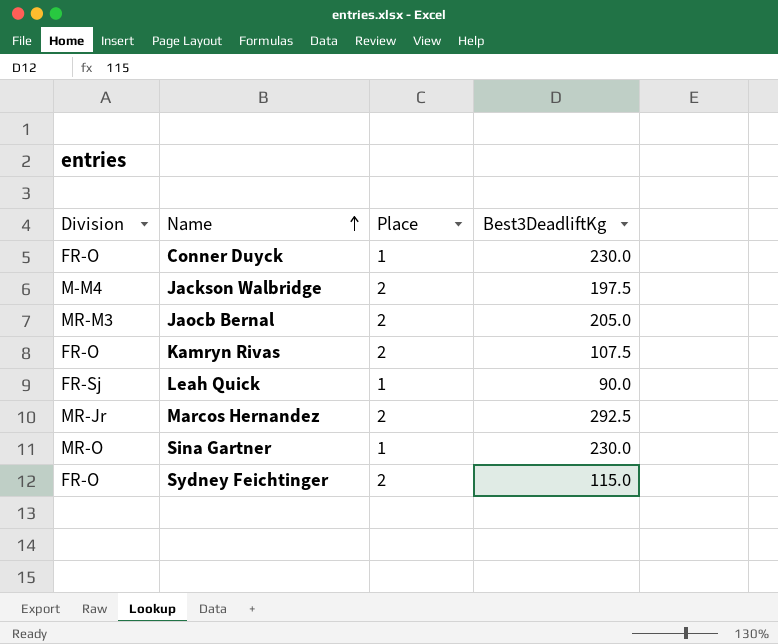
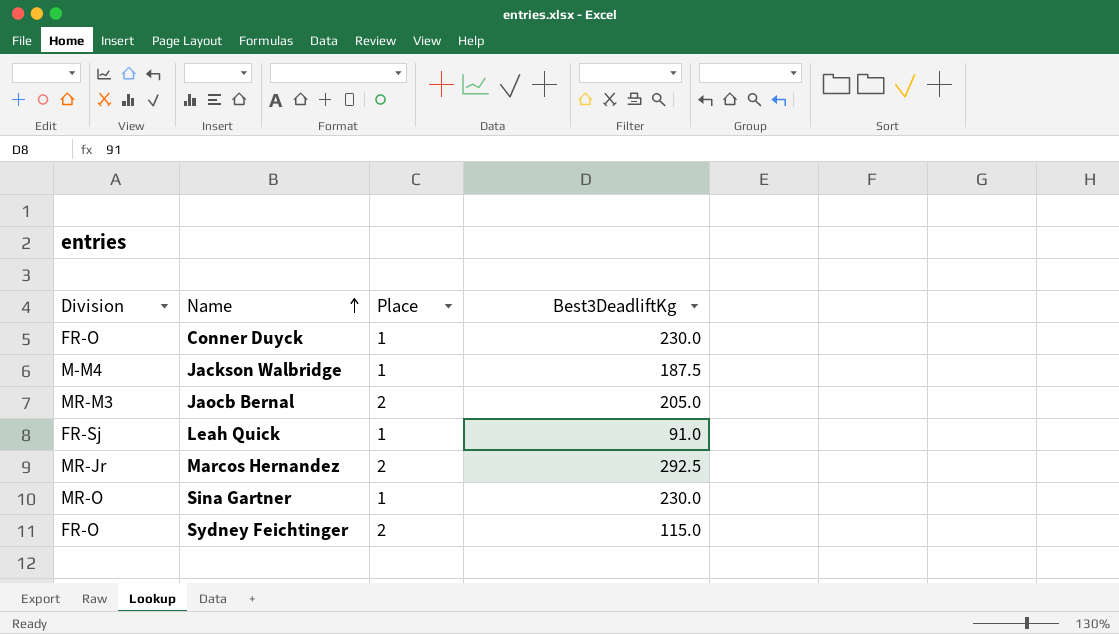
row Kamryn Rivas: FR-O | 2 | 107.5 -> none
Jackson Walbridge | Place: 2 -> 1
Jackson Walbridge | Best3DeadliftKg: 197.5 -> 187.5
Leah Quick | Best3DeadliftKg: 90.0 -> 91.0

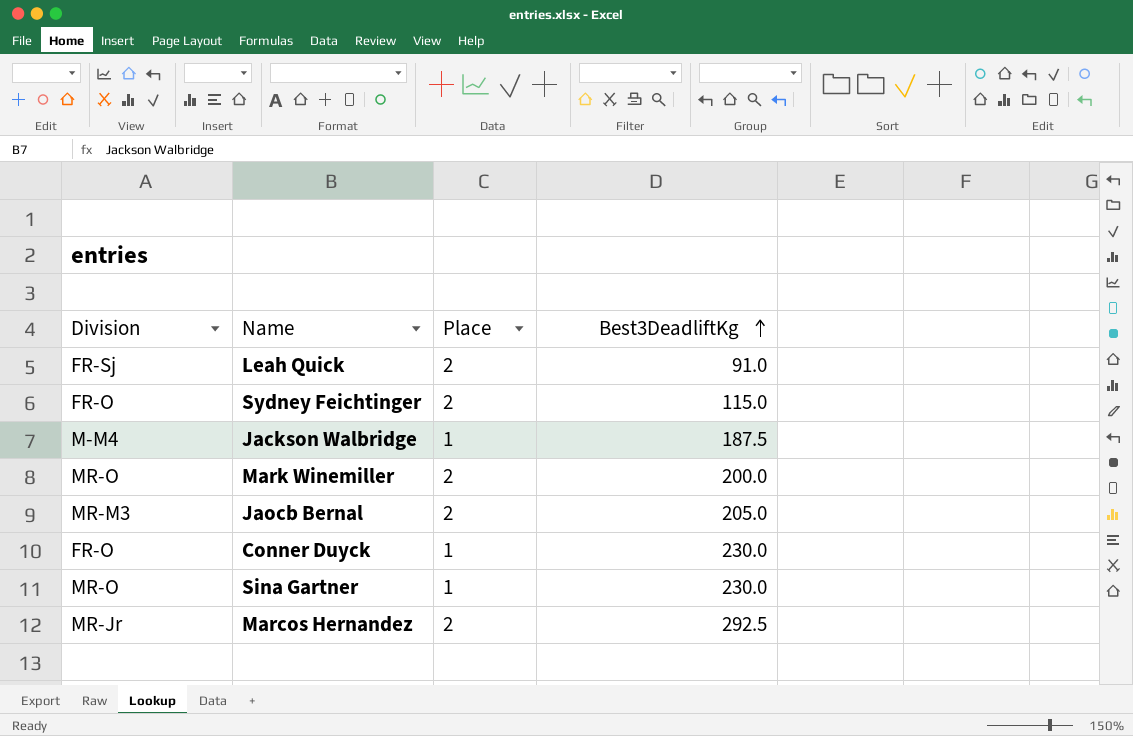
row order: Name ascending -> Best3DeadliftKg ascending
Leah Quick | Place: 1 -> 2
row Mark Winemiller: none -> MR-O | 2 | 200.0

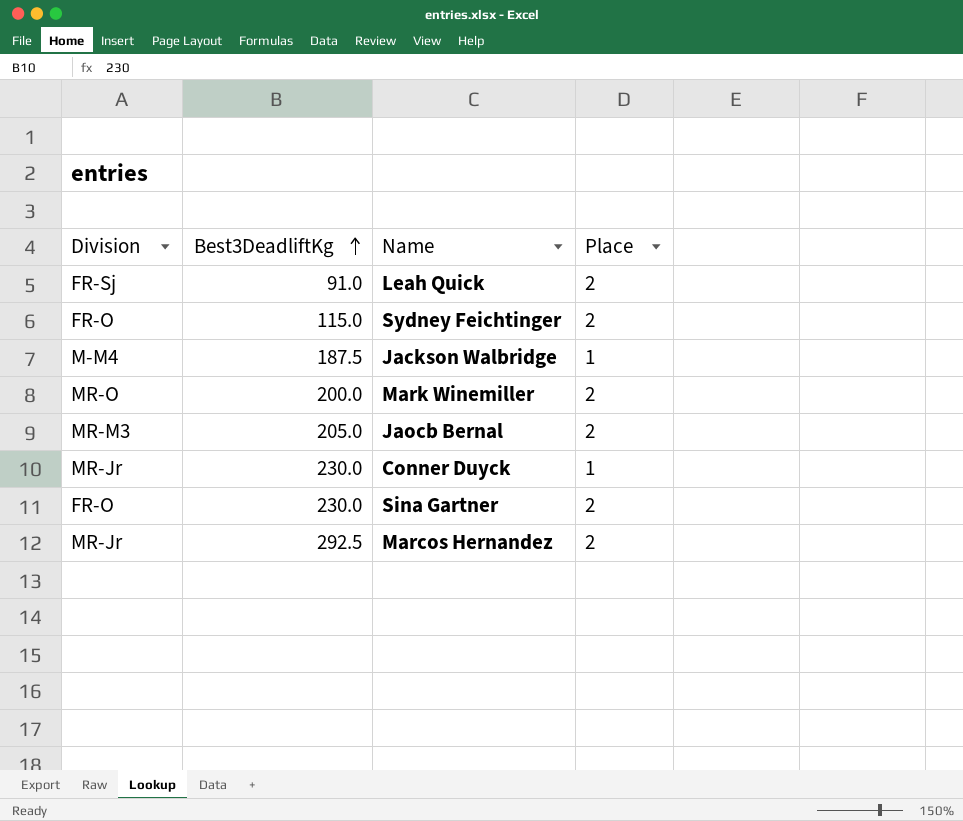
column Best3DeadliftKg | position: 4 -> 2
Conner Duyck | Division: FR-O -> MR-Jr
Sina Gartner | Division: MR-O -> FR-O
Sina Gartner | Place: 1 -> 2

